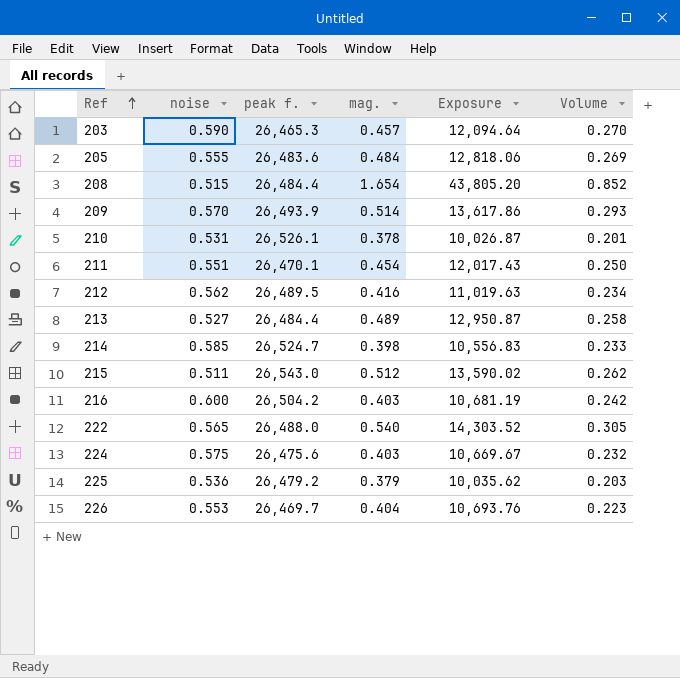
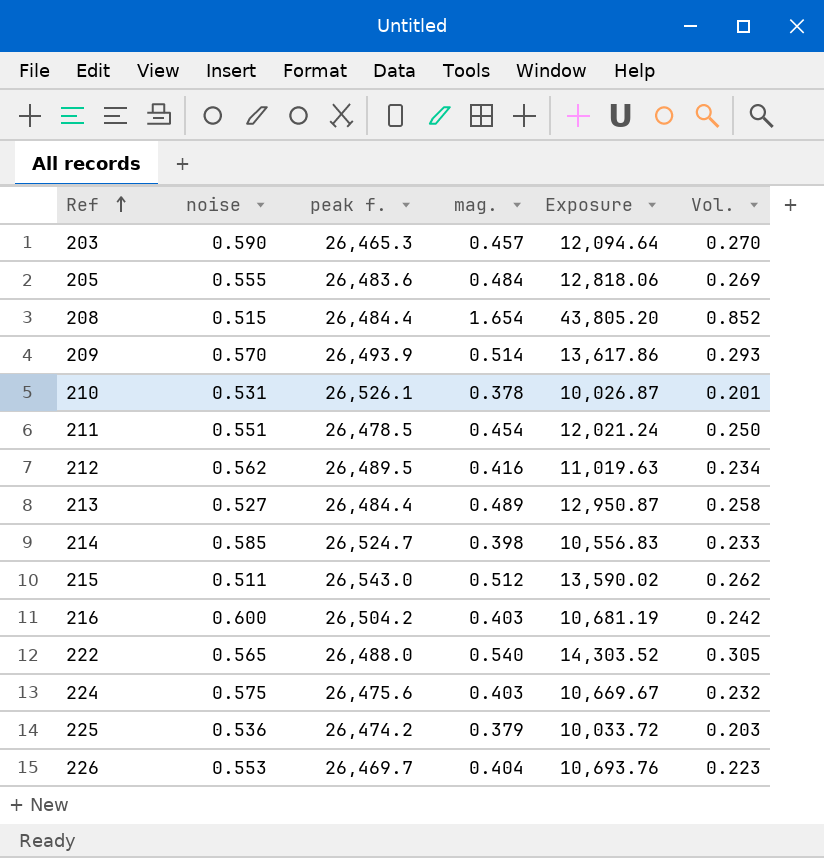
column name: Volume -> Vol.
211 | peak f.: 26,470.1 -> 26,478.5
211 | Exposure: 12,017.43 -> 12,021.24
225 | peak f.: 26,479.2 -> 26,474.2
225 | Exposure: 10,035.62 -> 10,033.72

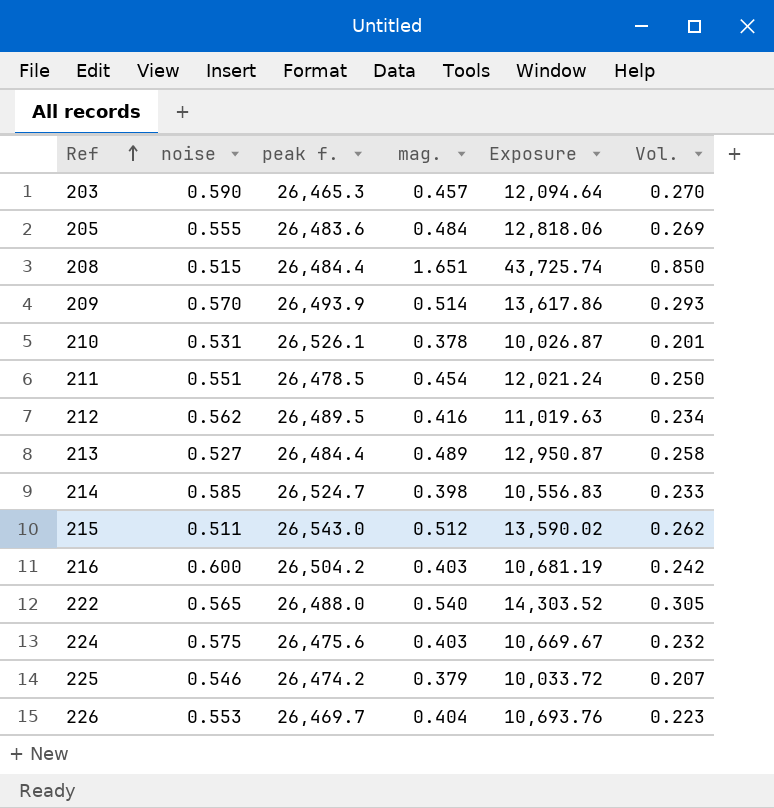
208 | mag.: 1.654 -> 1.651
208 | Exposure: 43,805.20 -> 43,725.74
208 | Vol.: 0.852 -> 0.850
225 | noise: 0.536 -> 0.546
225 | Vol.: 0.203 -> 0.207

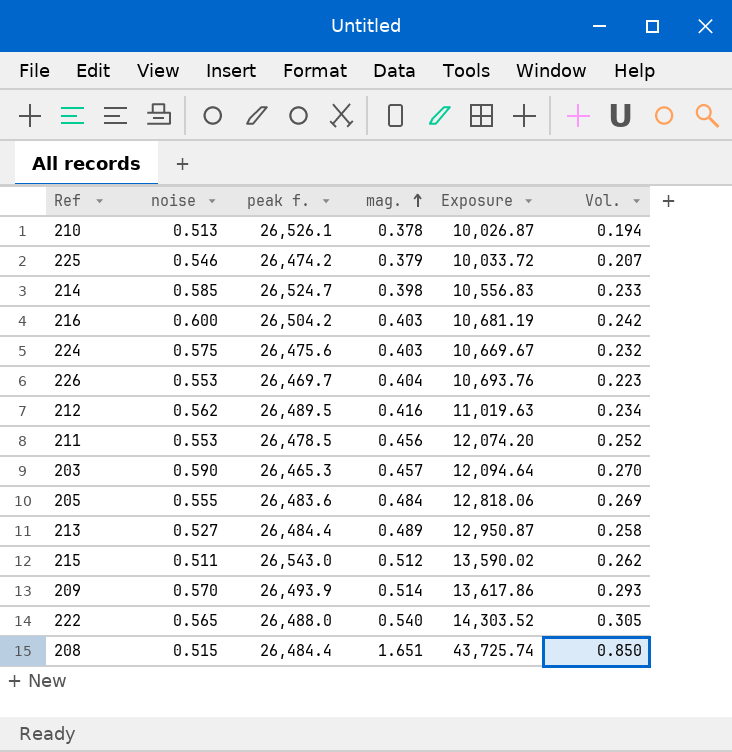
row order: Ref ascending -> mag. ascending
210 | noise: 0.531 -> 0.513
210 | Vol.: 0.201 -> 0.194
211 | noise: 0.551 -> 0.553
211 | mag.: 0.454 -> 0.456
211 | Exposure: 12,021.24 -> 12,074.20
211 | Vol.: 0.250 -> 0.252

